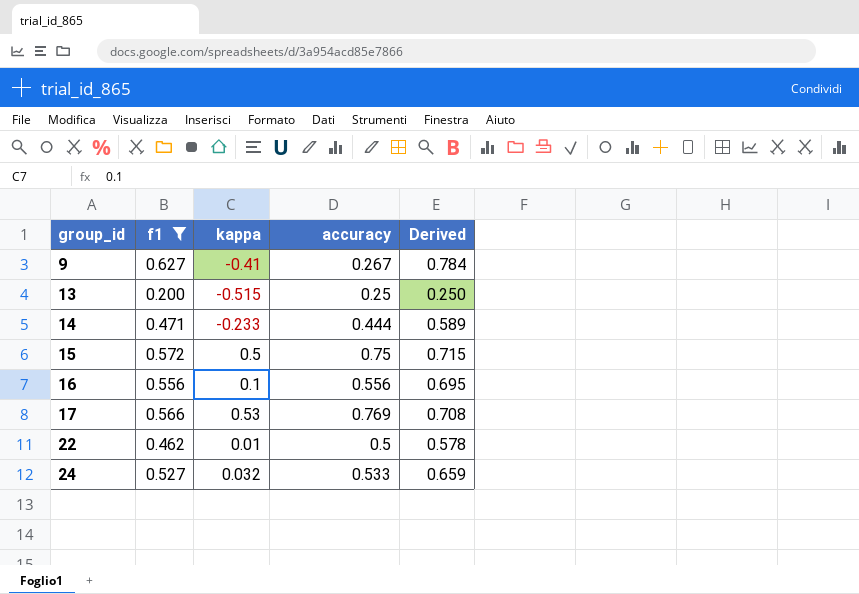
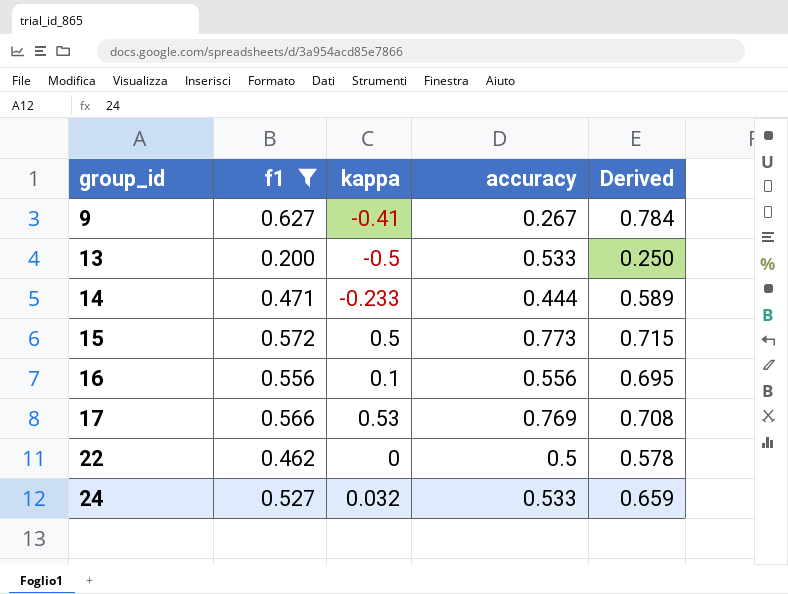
13 | kappa: -0.515 -> -0.5
13 | accuracy: 0.25 -> 0.533
15 | accuracy: 0.75 -> 0.773
22 | kappa: 0.01 -> 0

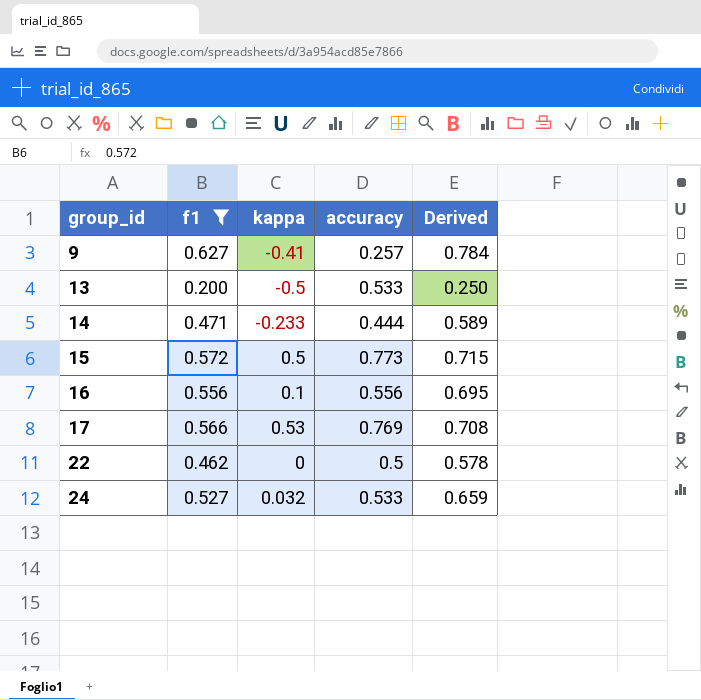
9 | accuracy: 0.267 -> 0.257

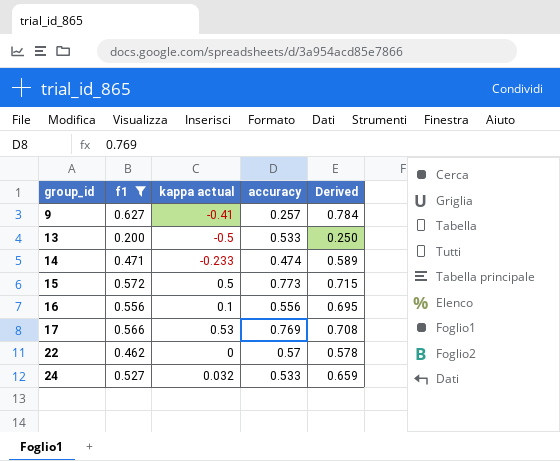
column name: kappa -> kappa actual
14 | accuracy: 0.444 -> 0.474
22 | accuracy: 0.5 -> 0.57

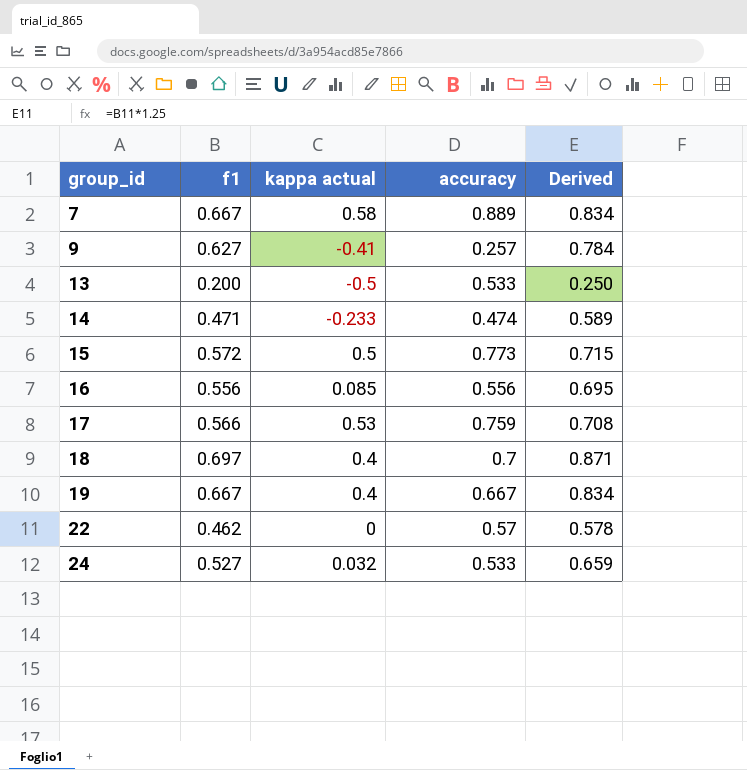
filter: f1 <= 0.627 -> none
16 | kappa actual: 0.1 -> 0.085
17 | accuracy: 0.769 -> 0.759

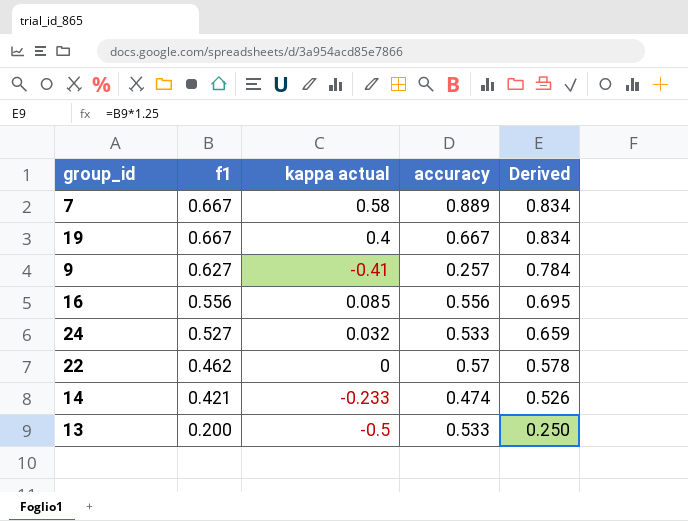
row order: group_id ascending -> f1 descending
row 15: 0.572 | 0.5 | 0.773 | 0.715 -> none
row 17: 0.566 | 0.53 | 0.759 | 0.708 -> none
row 18: 0.697 | 0.4 | 0.7 | 0.871 -> none
14 | f1: 0.471 -> 0.421
14 | Derived: 0.589 -> 0.526

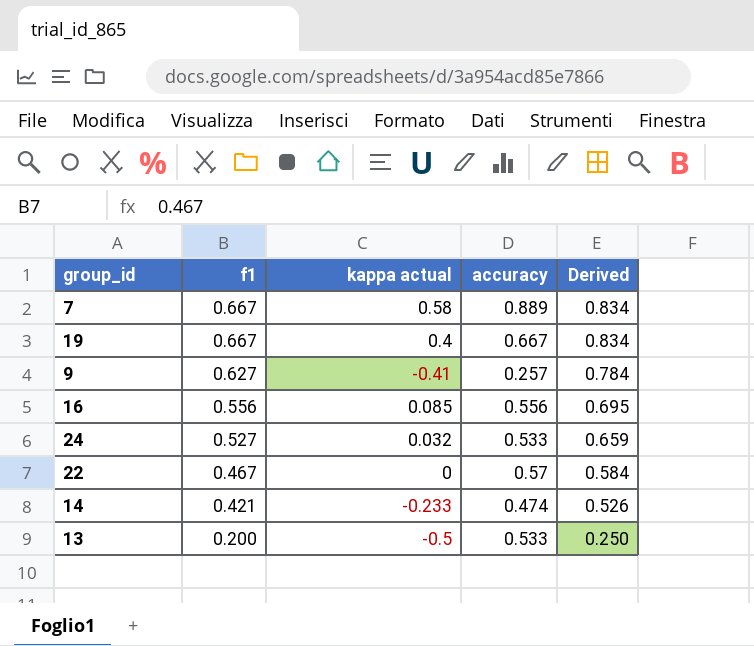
22 | f1: 0.462 -> 0.467
22 | Derived: 0.578 -> 0.584

